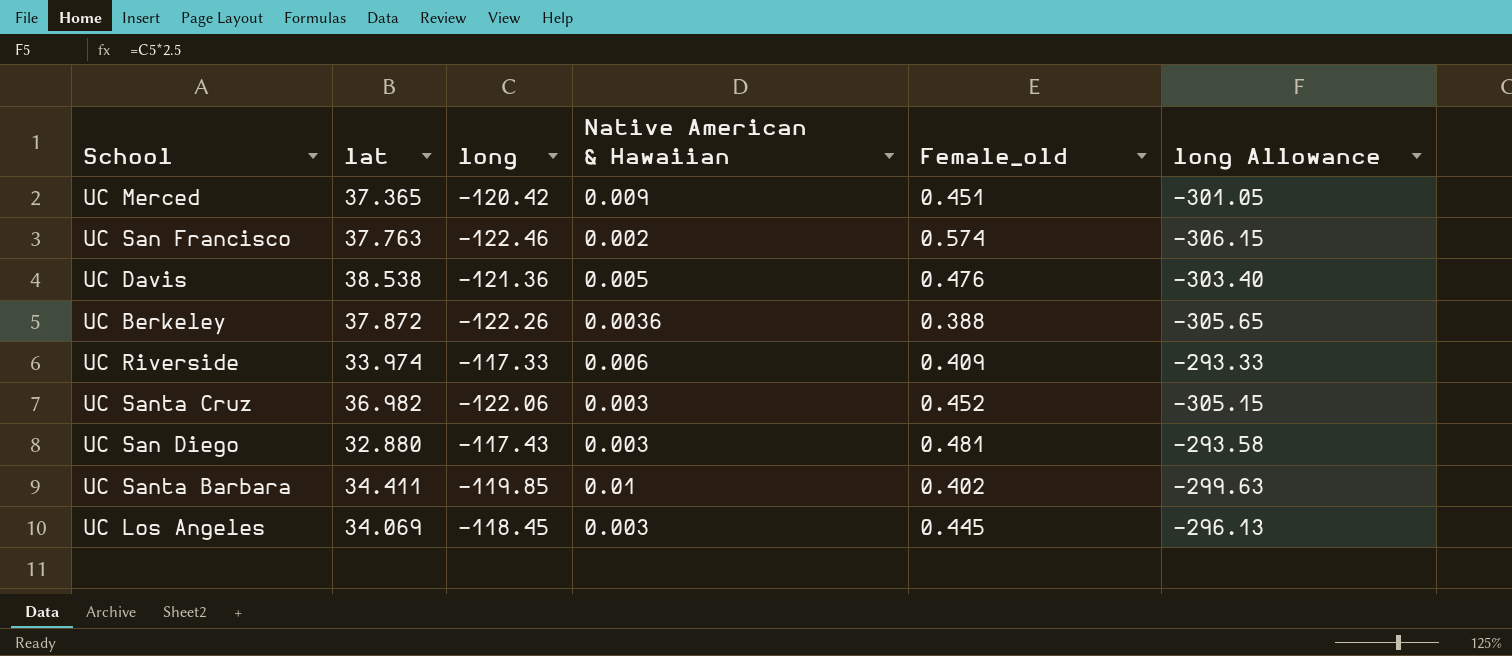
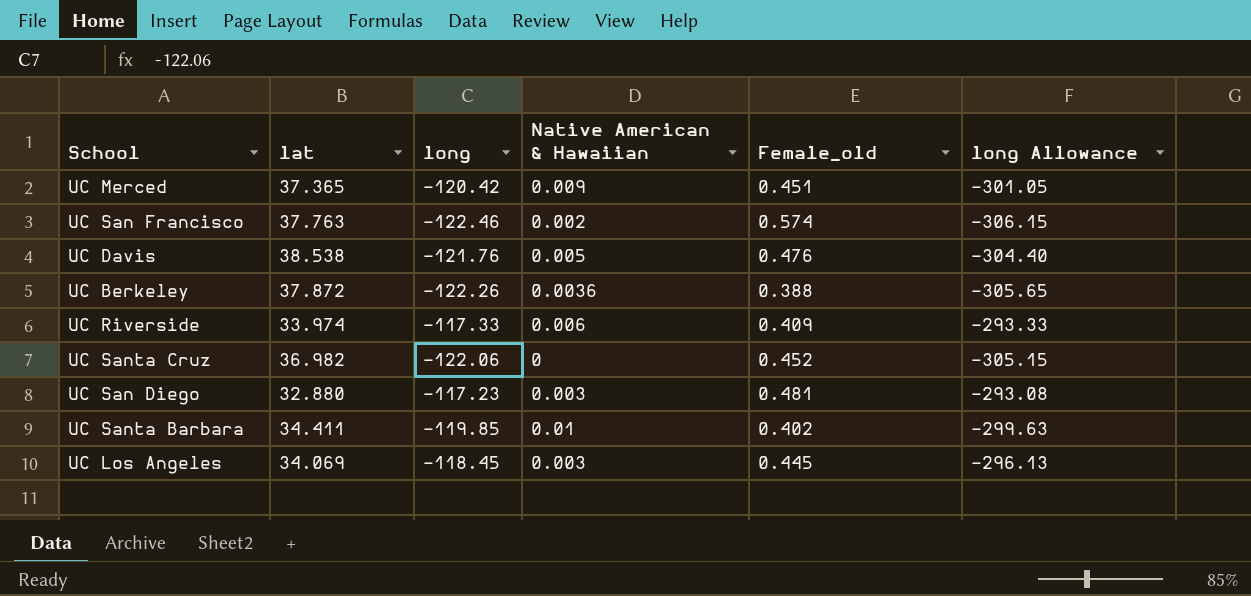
UC Davis | long: -121.36 -> -121.76
UC Davis | long Allowance: -303.40 -> -304.40
UC Santa Cruz | Native American & Hawaiian: 0.003 -> 0
UC San Diego | long: -117.43 -> -117.23
UC San Diego | long Allowance: -293.58 -> -293.08

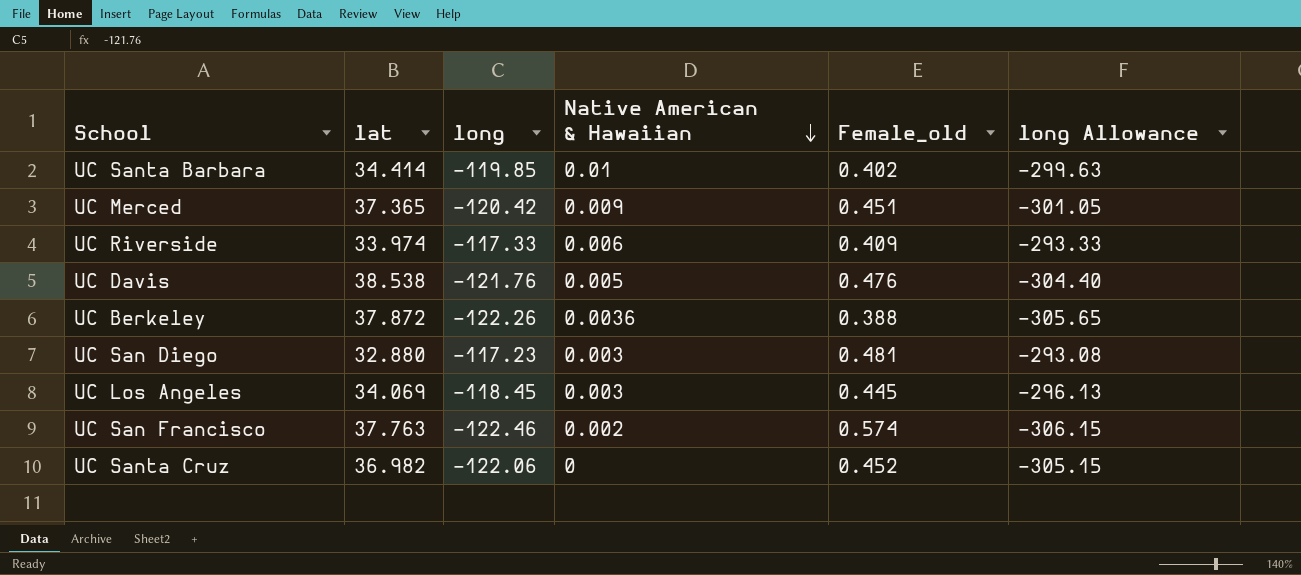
row order: none -> Native American & Hawaiian descending
UC Santa Barbara | lat: 34.411 -> 34.414

